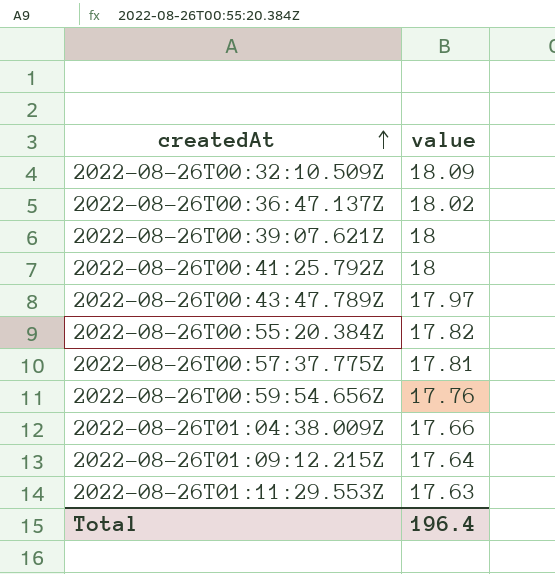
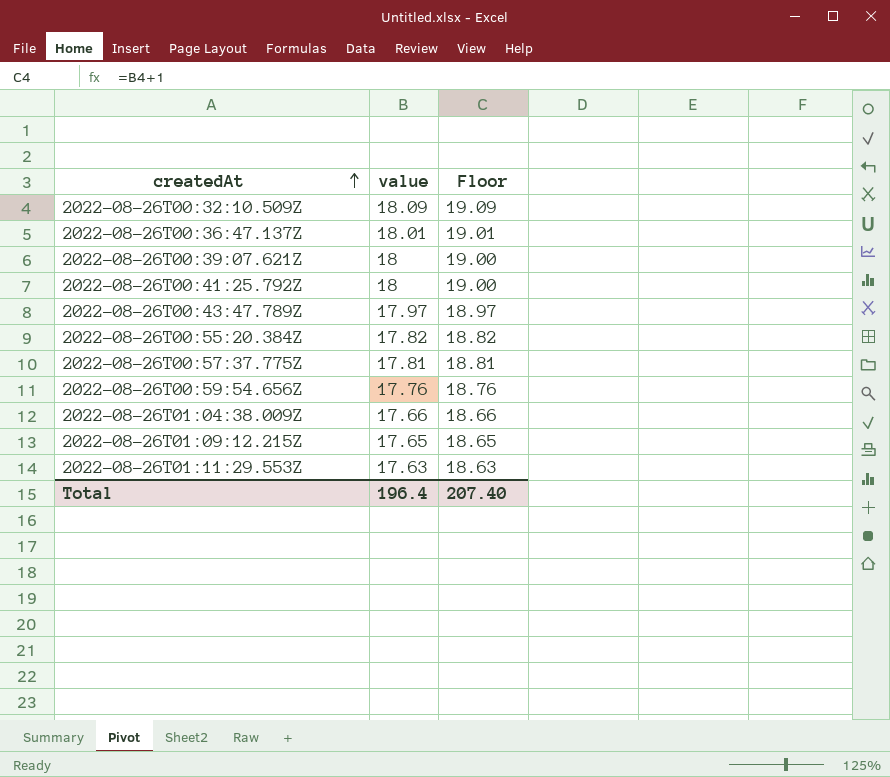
column Floor | formula: none -> [value] + 1
2022-08-26T00:36:47.137Z | value: 18.02 -> 18.01
2022-08-26T01:09:12.215Z | value: 17.64 -> 17.65

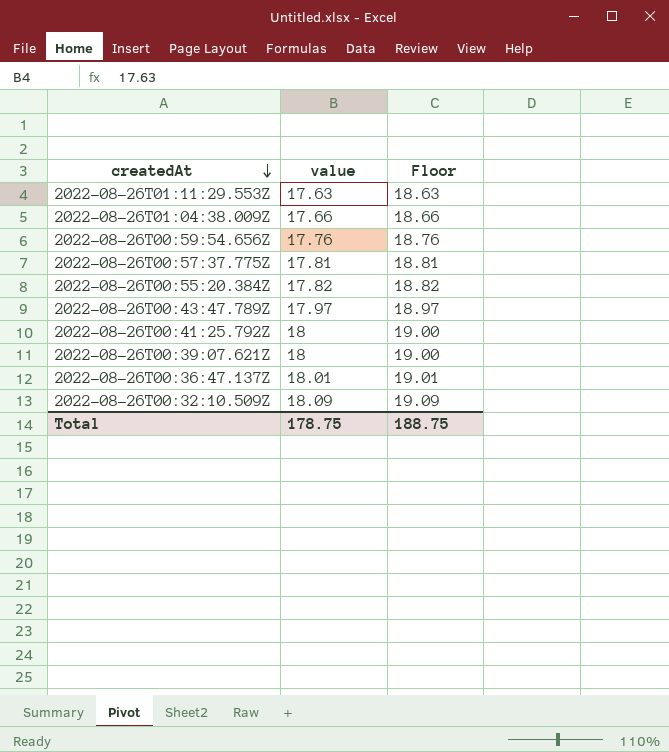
row order: createdAt ascending -> createdAt descending
row 2022-08-26T01:09:12.215Z: 17.65 | 18.65 -> none
Total | value: 196.4 -> 178.75
Total | Floor: 207.40 -> 188.75

